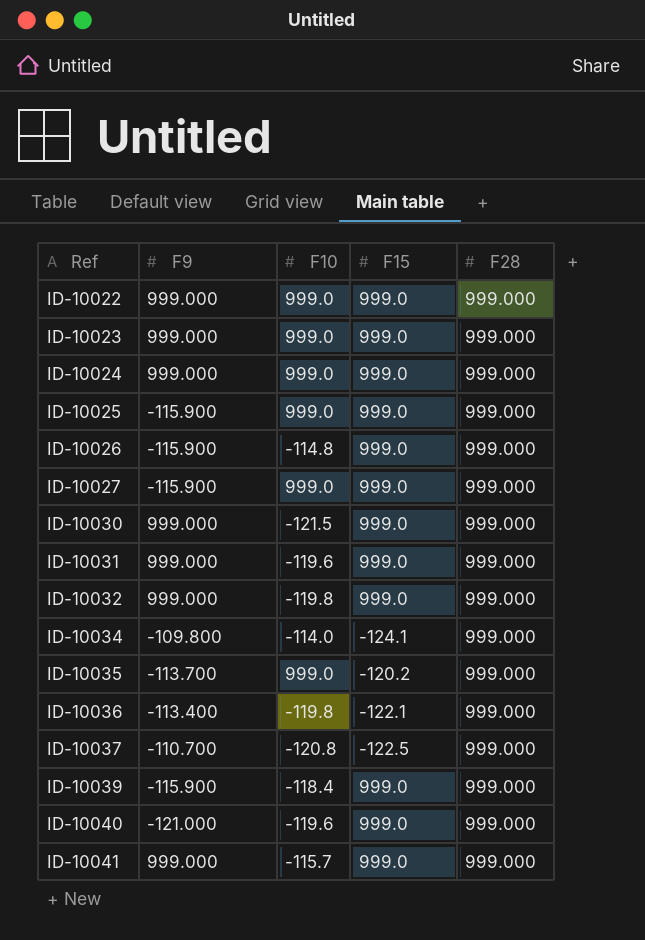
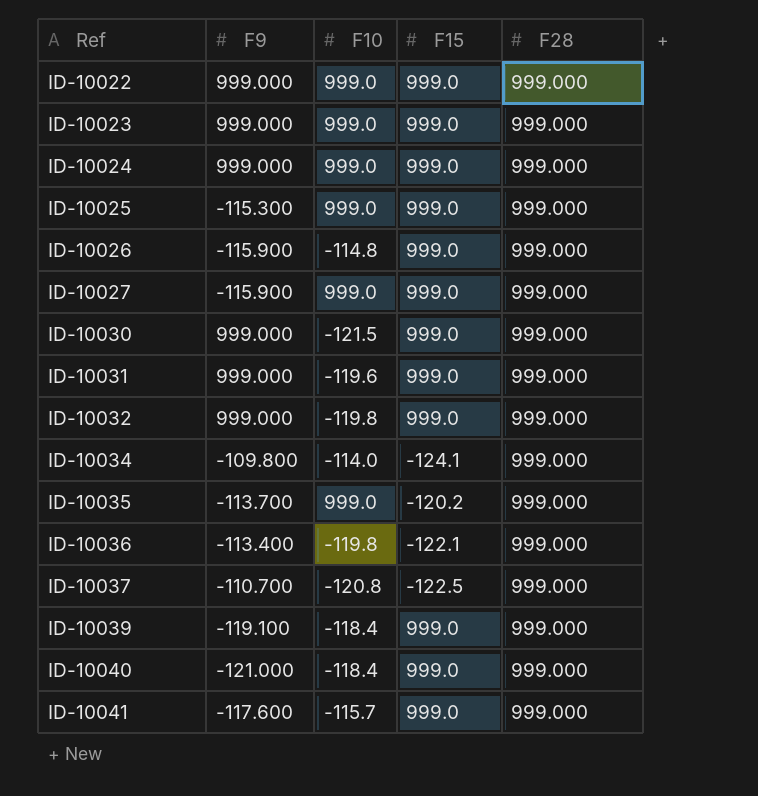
ID-10025 | F9: -115.900 -> -115.300
ID-10039 | F9: -115.900 -> -119.100
ID-10040 | F10: -119.6 -> -118.4
ID-10041 | F9: 999.000 -> -117.600

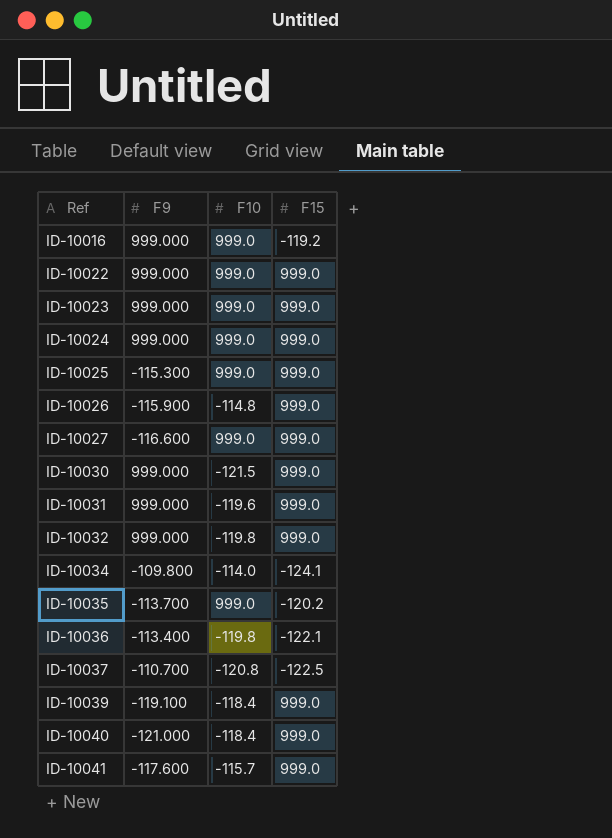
column F28 | position: 5 -> none
row ID-10016: none -> 999.000 | 999.0 | -119.2
ID-10027 | F9: -115.900 -> -116.600

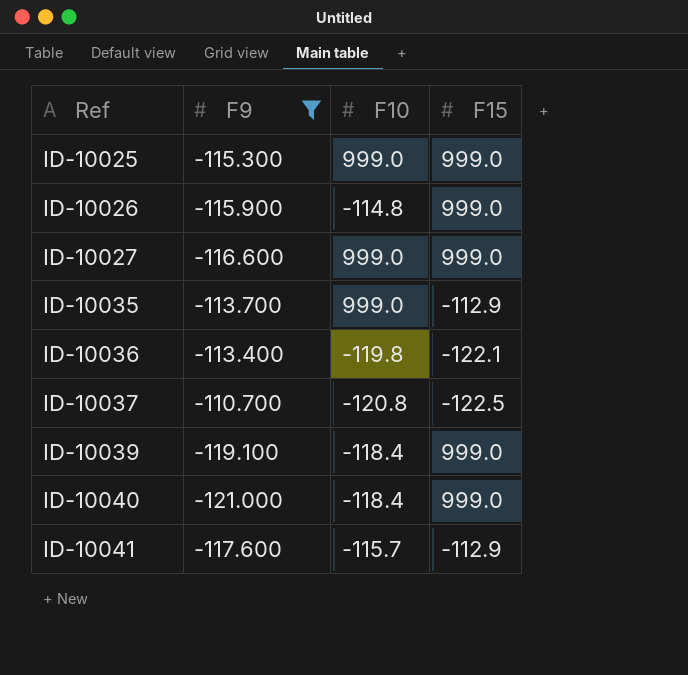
filter: none -> F9 <= -110.700
ID-10035 | F15: -120.2 -> -112.9
ID-10041 | F15: 999.0 -> -112.9

